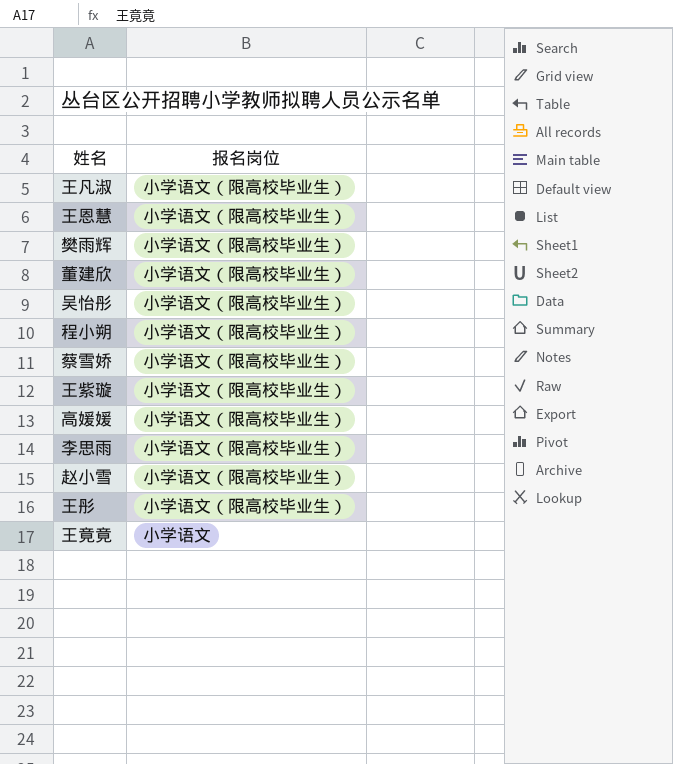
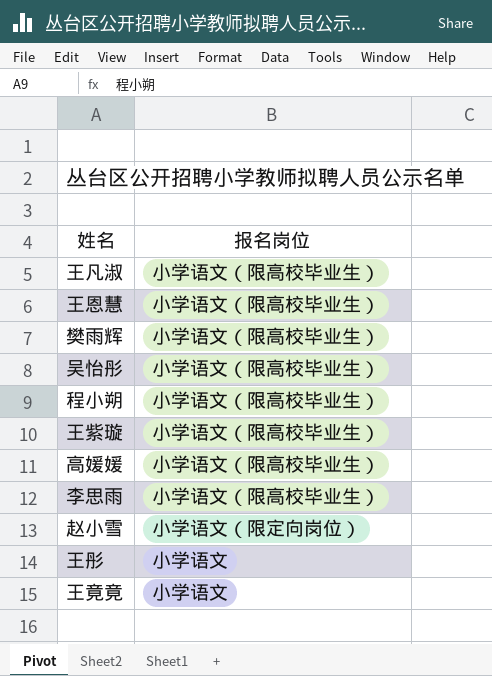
row 董建欣: 小学语文（限高校毕业生） -> none
row 蔡雪娇: 小学语文（限高校毕业生） -> none
赵小雪 | 报名岗位: 小学语文（限高校毕业生） -> 小学语文（限定向岗位）
王彤 | 报名岗位: 小学语文（限高校毕业生） -> 小学语文

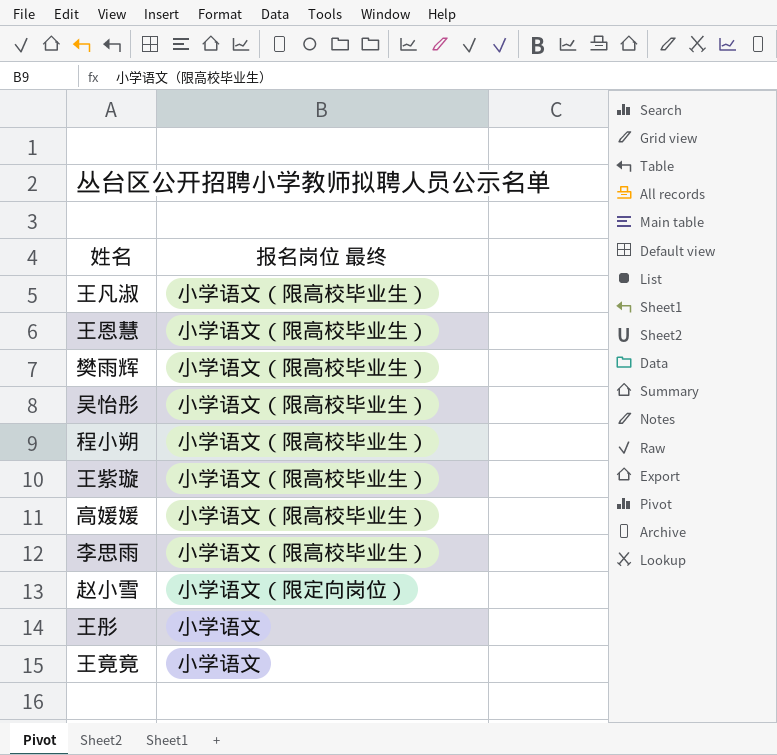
column name: 报名岗位 -> 报名岗位 最终

